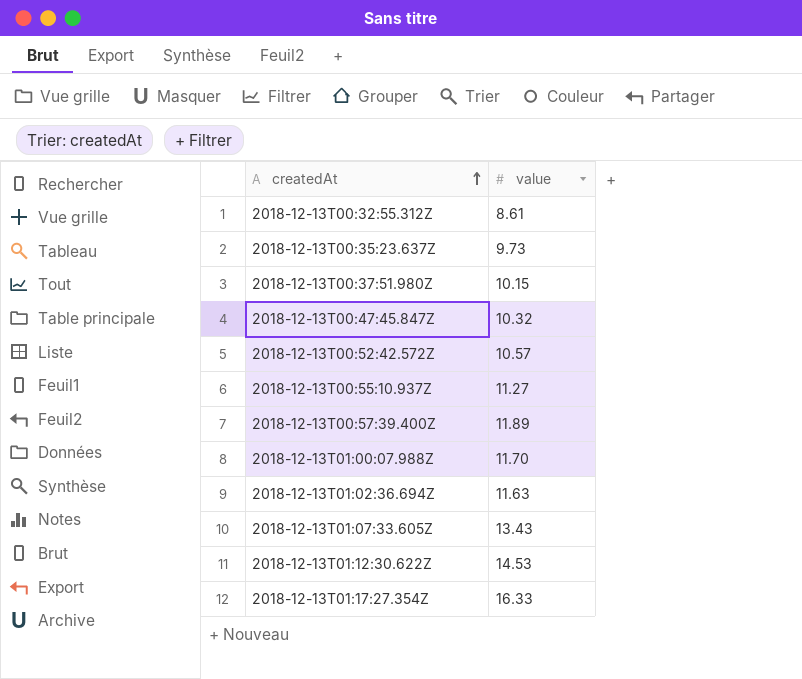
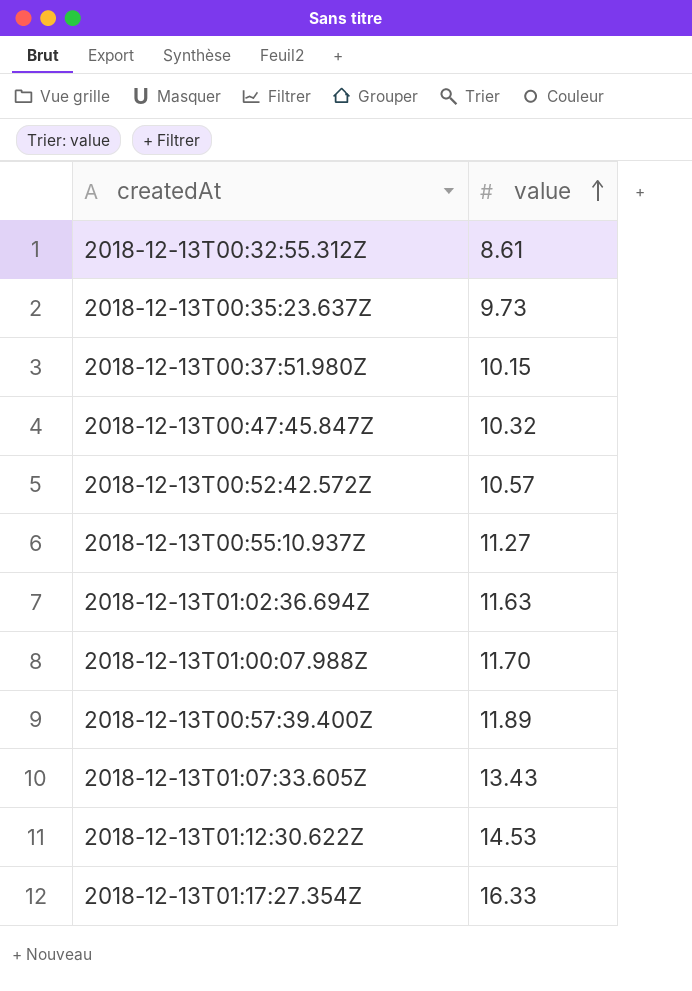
row order: createdAt ascending -> value ascending

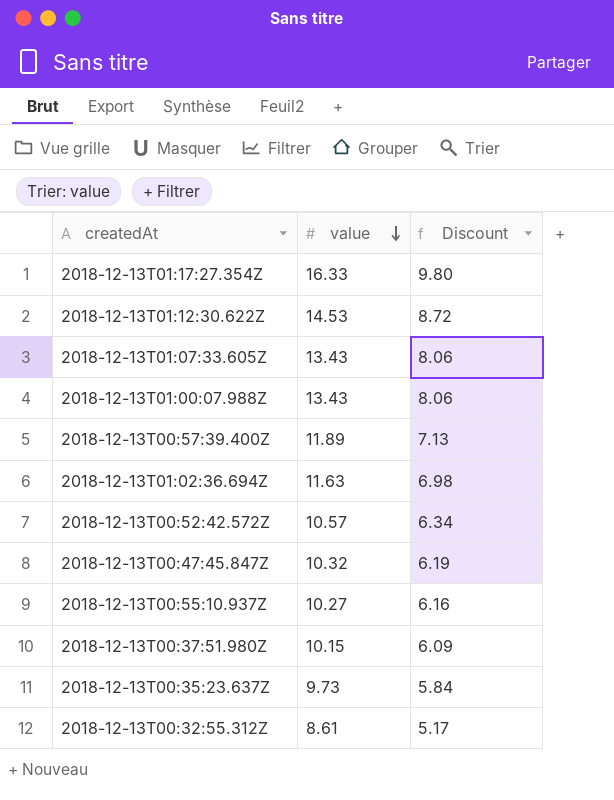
row order: value ascending -> value descending
column Discount | formula: none -> [value] * 0.6
2018-12-13T01:00:07.988Z | value: 11.70 -> 13.43
2018-12-13T00:55:10.937Z | value: 11.27 -> 10.27

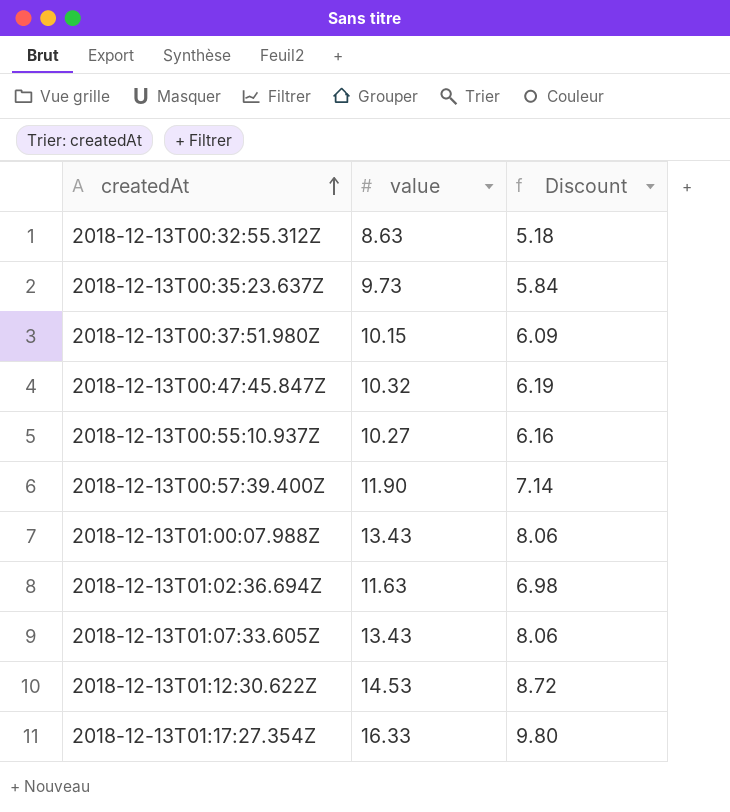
row order: value descending -> createdAt ascending
row 2018-12-13T00:52:42.572Z: 10.57 | 6.34 -> none
2018-12-13T00:32:55.312Z | value: 8.61 -> 8.63
2018-12-13T00:32:55.312Z | Discount: 5.17 -> 5.18
2018-12-13T00:57:39.400Z | value: 11.89 -> 11.90
2018-12-13T00:57:39.400Z | Discount: 7.13 -> 7.14

